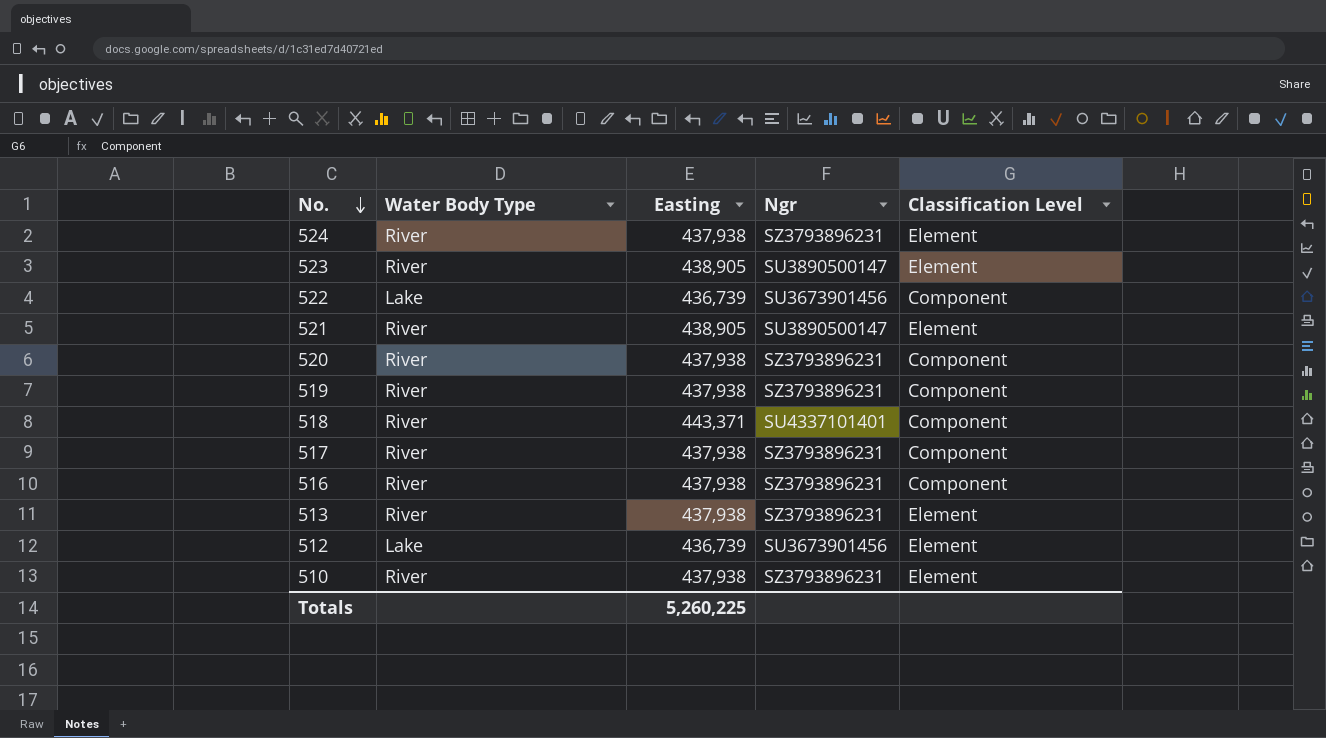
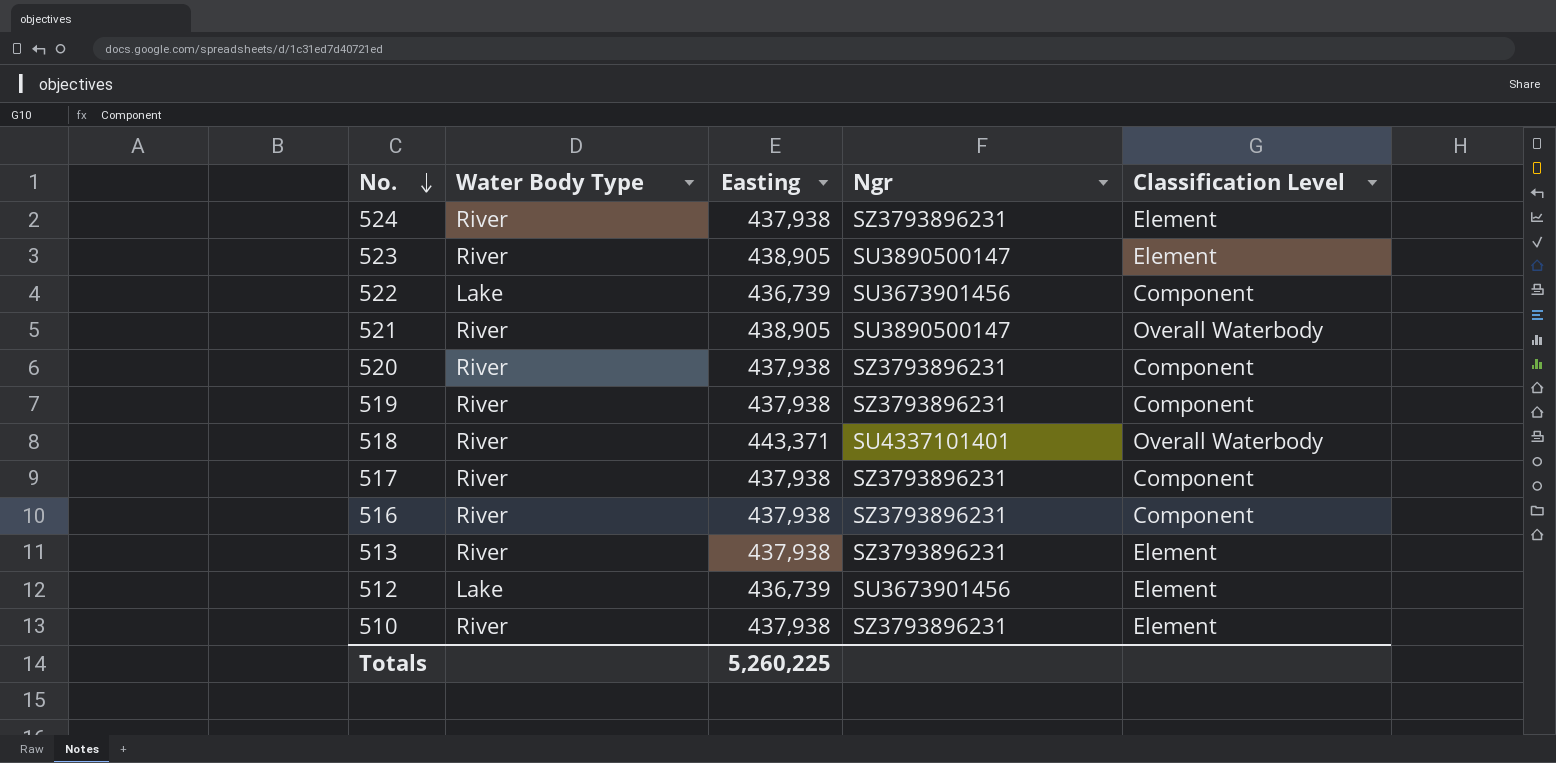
521 | Classification Level: Element -> Overall Waterbody
518 | Classification Level: Component -> Overall Waterbody

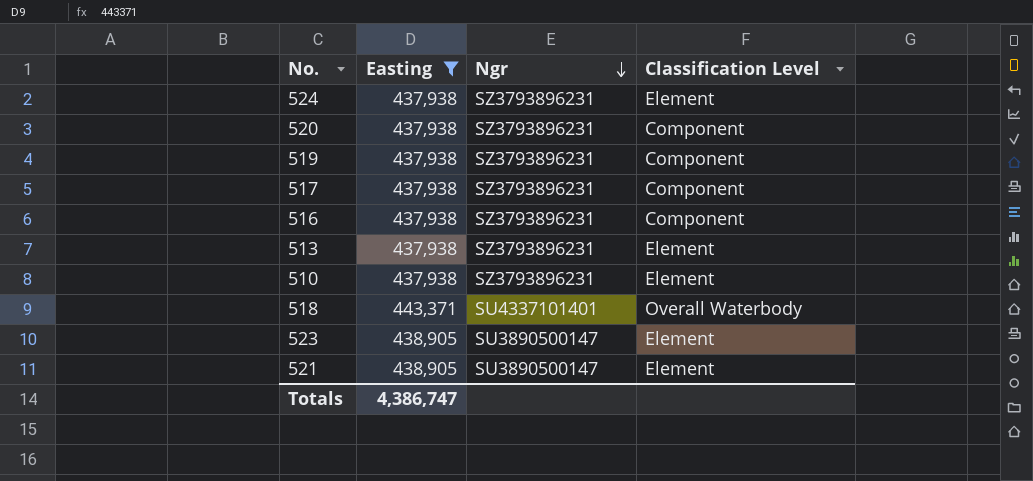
filter: none -> Easting != 436,739
row order: No. descending -> Ngr descending
column Water Body Type | position: 2 -> none
521 | Classification Level: Overall Waterbody -> Element
Totals | Easting: 5,260,225 -> 4,386,747

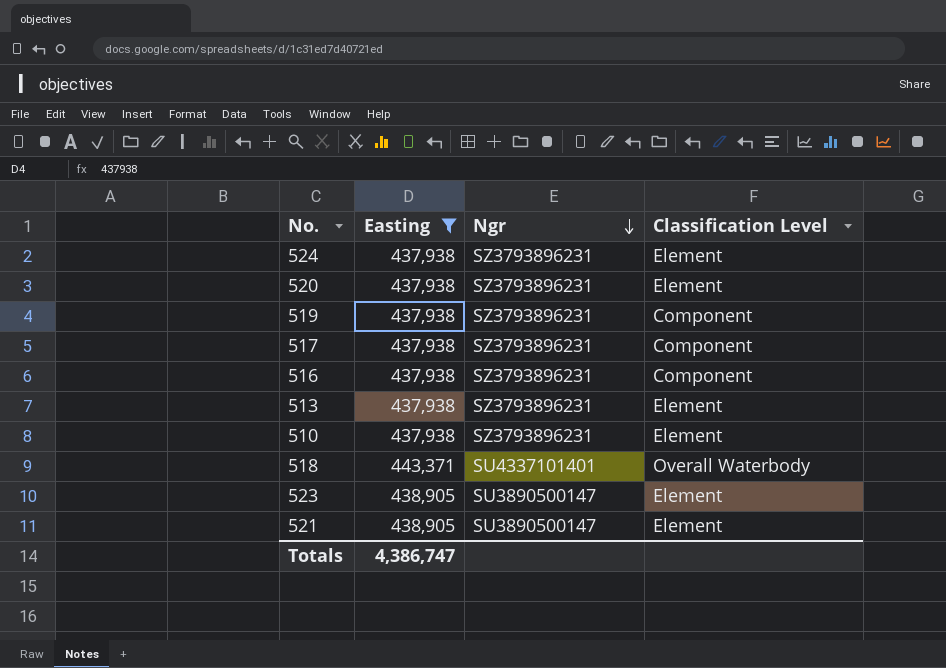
520 | Classification Level: Component -> Element

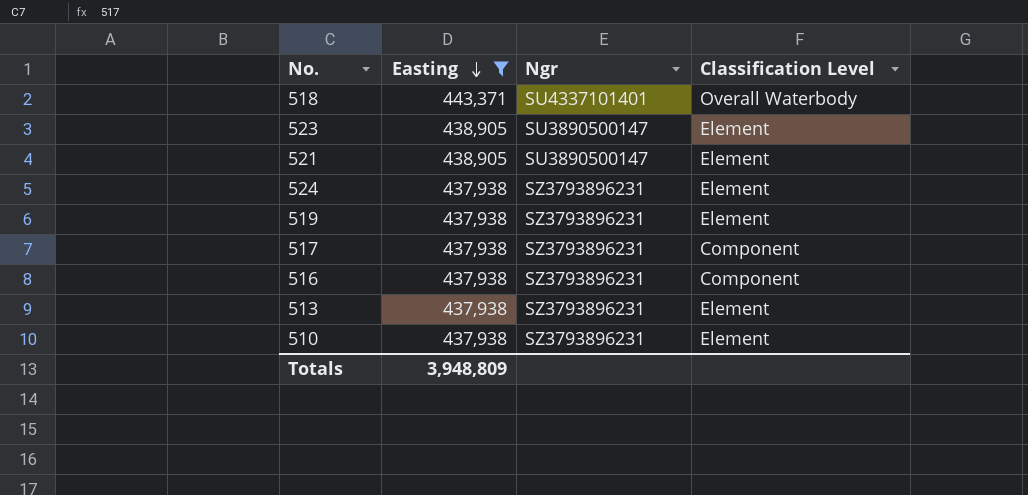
row order: Ngr descending -> Easting descending
row 520: 437,938 | SZ3793896231 | Element -> none
519 | Classification Level: Component -> Element
Totals | Easting: 4,386,747 -> 3,948,809

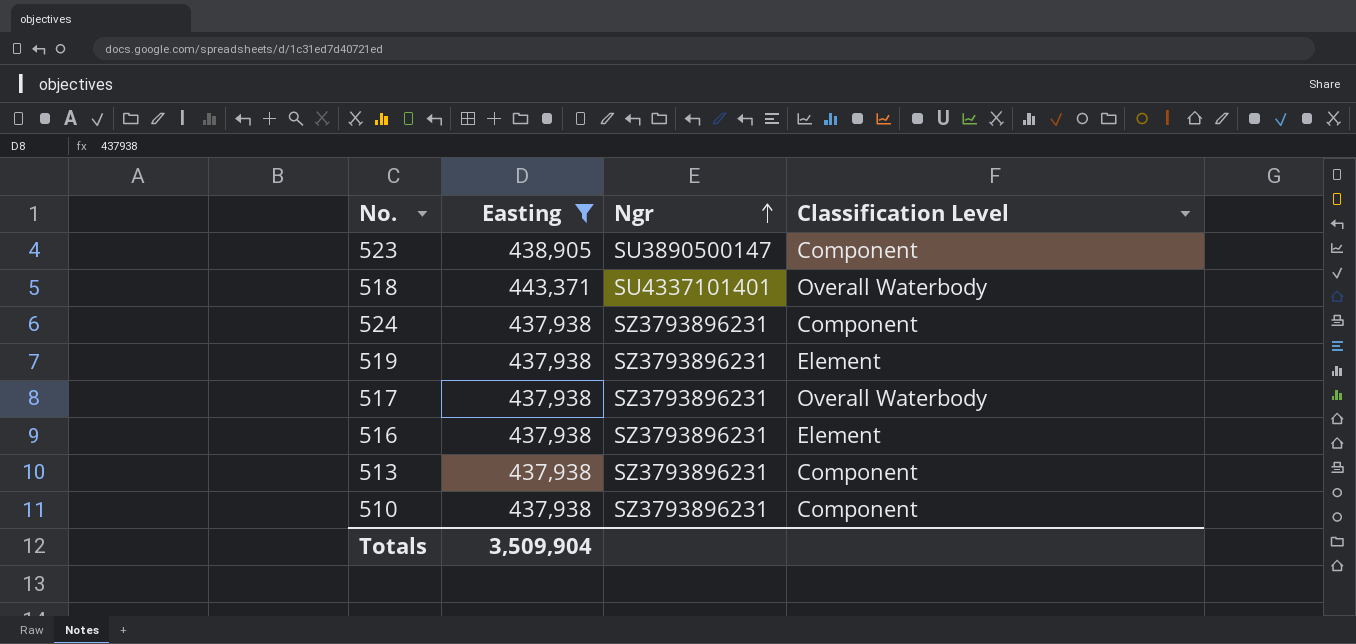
row order: Easting descending -> Ngr ascending
row 521: 438,905 | SU3890500147 | Element -> none
523 | Classification Level: Element -> Component
524 | Classification Level: Element -> Component
517 | Classification Level: Component -> Overall Waterbody
516 | Classification Level: Component -> Element
513 | Classification Level: Element -> Component
510 | Classification Level: Element -> Component
Totals | Easting: 3,948,809 -> 3,509,904

